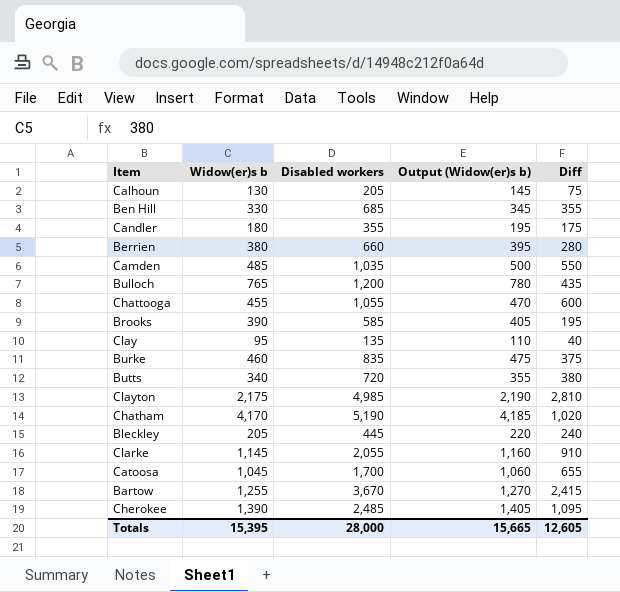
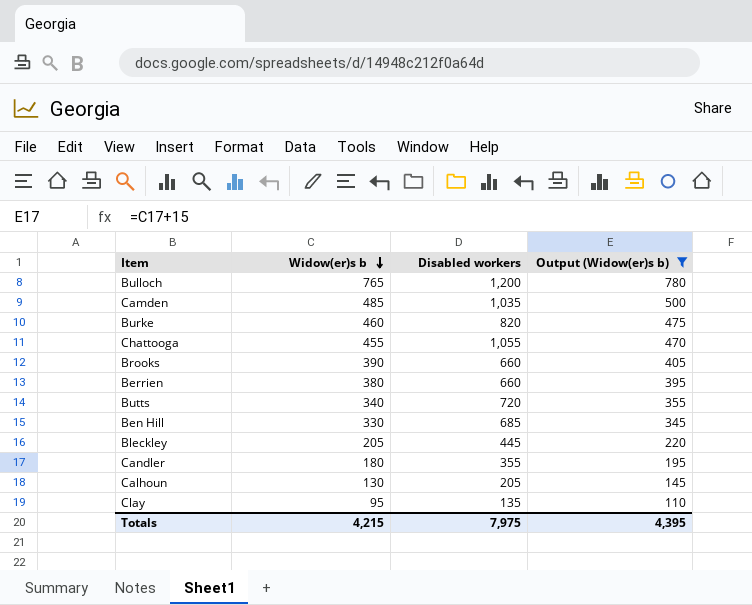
filter: none -> Output (Widow(er)s b) <= 780
row order: none -> Widow(er)s b descending
column Diff | formula: [Disabled workers] - [Widow(er)s b] -> none
Burke | Disabled workers: 835 -> 820
Brooks | Disabled workers: 585 -> 660
Totals | Widow(er)s b: 15,395 -> 4,215
Totals | Disabled workers: 28,000 -> 7,975
Totals | Output (Widow(er)s b): 15,665 -> 4,395

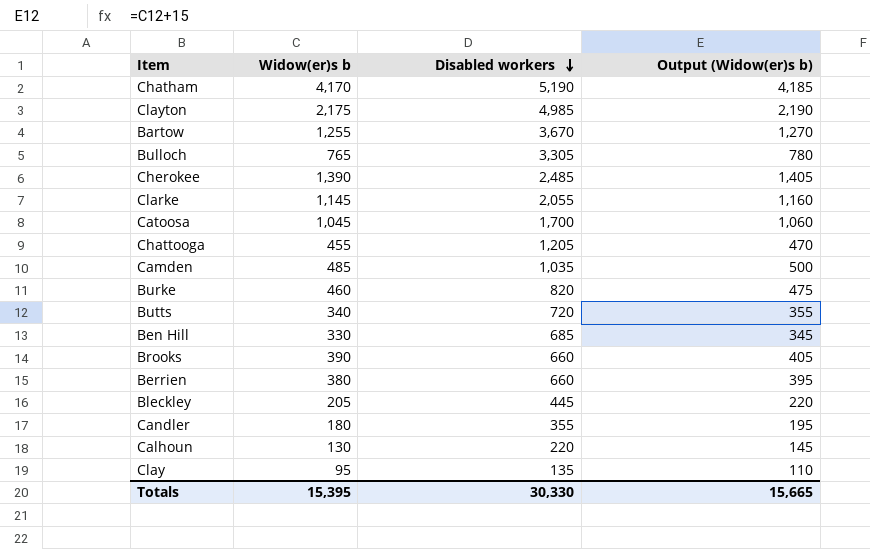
filter: Output (Widow(er)s b) <= 780 -> none
row order: Widow(er)s b descending -> Disabled workers descending
Bulloch | Disabled workers: 1,200 -> 3,305
Chattooga | Disabled workers: 1,055 -> 1,205
Calhoun | Disabled workers: 205 -> 220
Totals | Widow(er)s b: 4,215 -> 15,395
Totals | Disabled workers: 7,975 -> 30,330
Totals | Output (Widow(er)s b): 4,395 -> 15,665

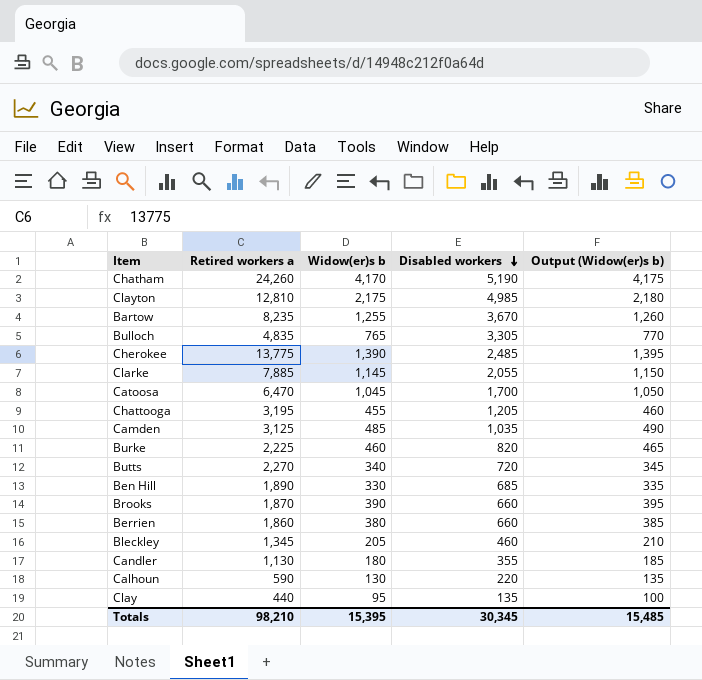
column Retired workers a | position: none -> 2
column Output (Widow(er)s b) | formula: [Widow(er)s b] + 15 -> [Widow(er)s b] + 5
Bleckley | Disabled workers: 445 -> 460
Totals | Disabled workers: 30,330 -> 30,345
Totals | Output (Widow(er)s b): 15,665 -> 15,485

